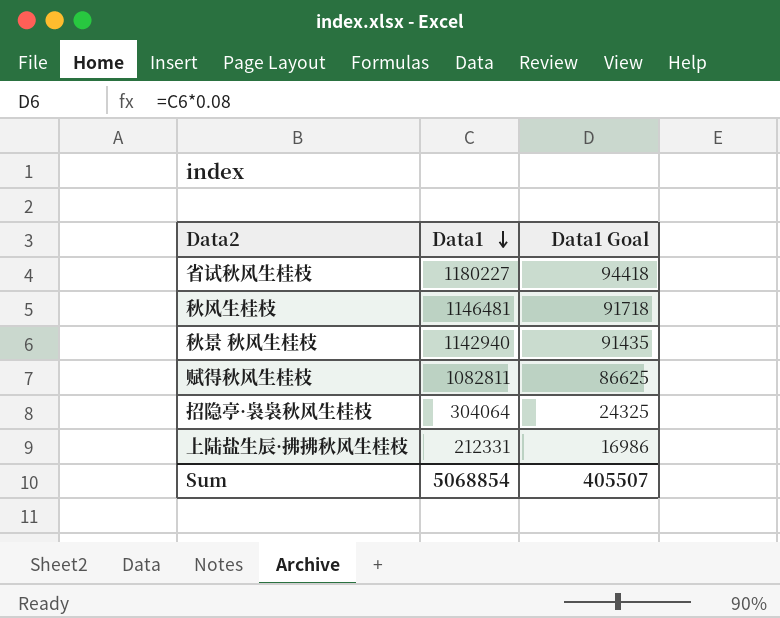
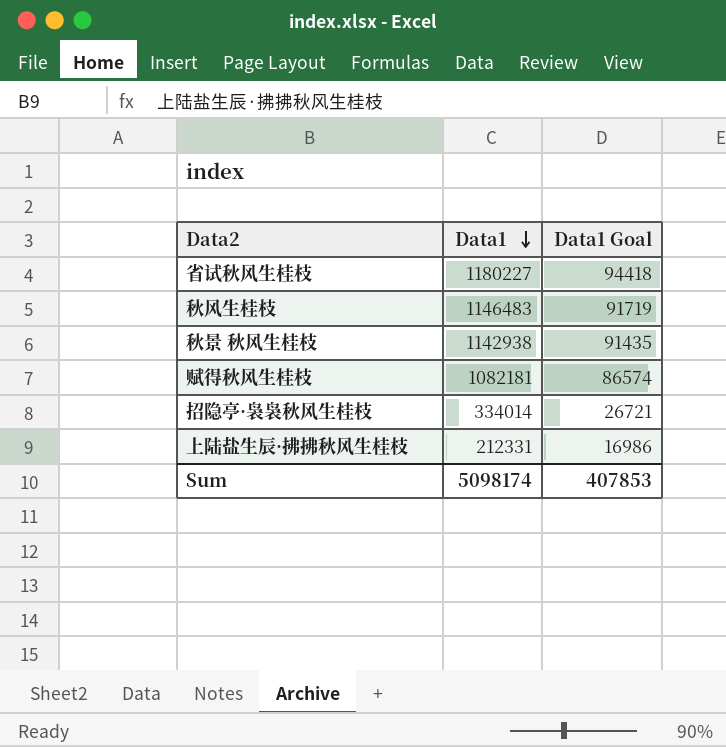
秋风生桂枝 | Data1: 1146481 -> 1146483
秋风生桂枝 | Data1 Goal: 91718 -> 91719
秋景 秋风生桂枝 | Data1: 1142940 -> 1142938
赋得秋风生桂枝 | Data1: 1082811 -> 1082181
赋得秋风生桂枝 | Data1 Goal: 86625 -> 86574
招隐亭·袅袅秋风生桂枝 | Data1: 304064 -> 334014
招隐亭·袅袅秋风生桂枝 | Data1 Goal: 24325 -> 26721
Sum | Data1: 5068854 -> 5098174
Sum | Data1 Goal: 405507 -> 407853

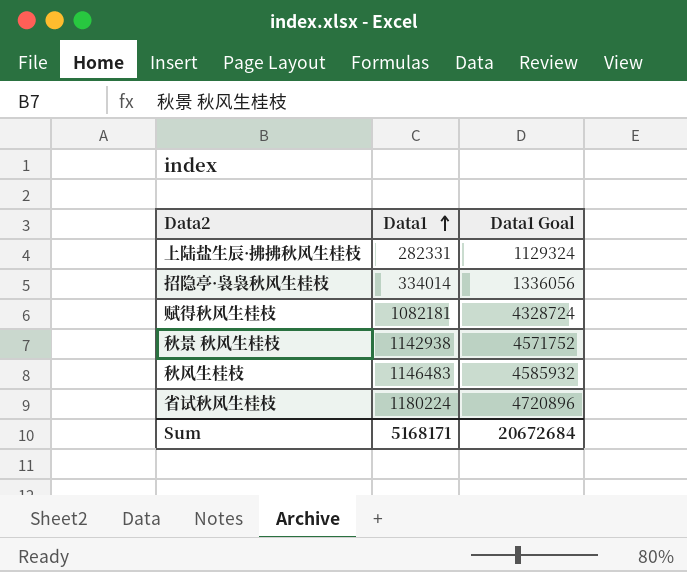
row order: Data1 descending -> Data1 ascending
column Data1 Goal | formula: [Data1] * 0.08 -> [Data1] * 4
上陆盐生辰·拂拂秋风生桂枝 | Data1: 212331 -> 282331
省试秋风生桂枝 | Data1: 1180227 -> 1180224
Sum | Data1: 5098174 -> 5168171
Sum | Data1 Goal: 407853 -> 20672684

